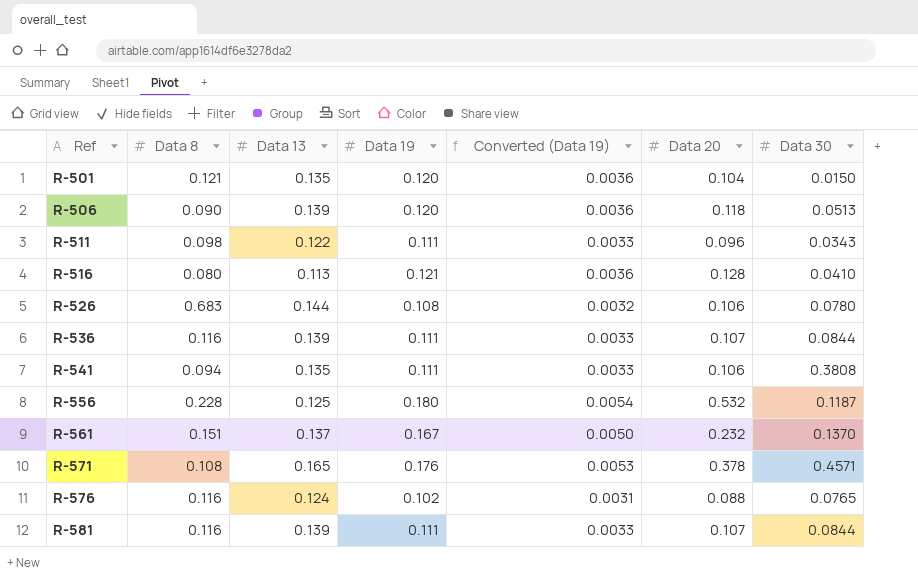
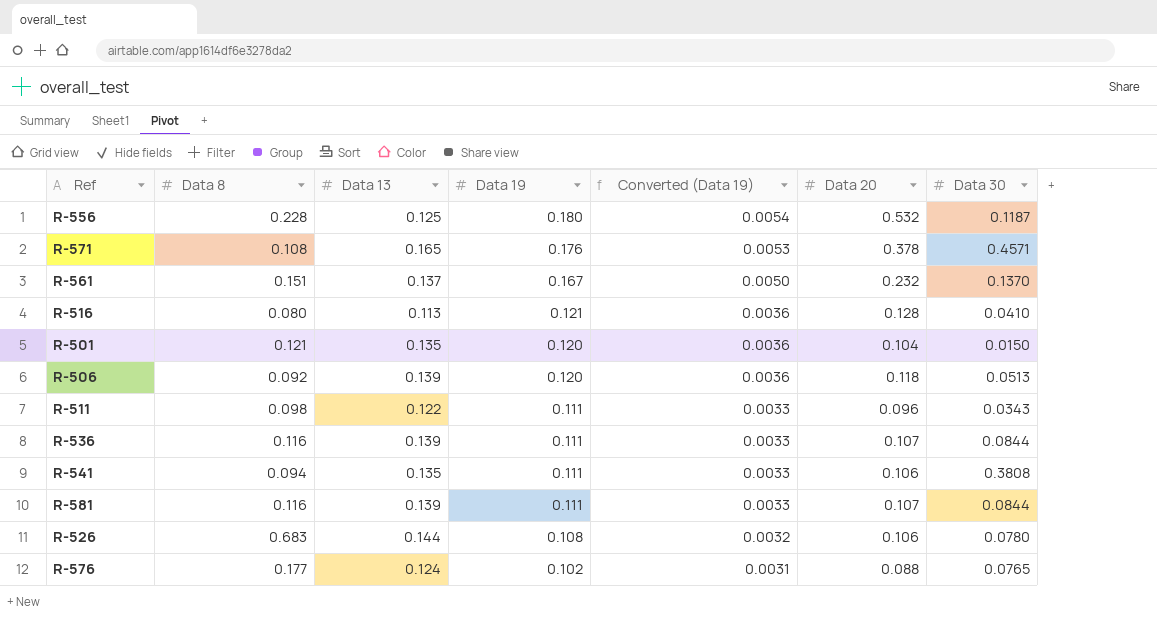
row order: Ref ascending -> Data 19 descending
R-506 | Data 8: 0.090 -> 0.092
R-576 | Data 8: 0.116 -> 0.177

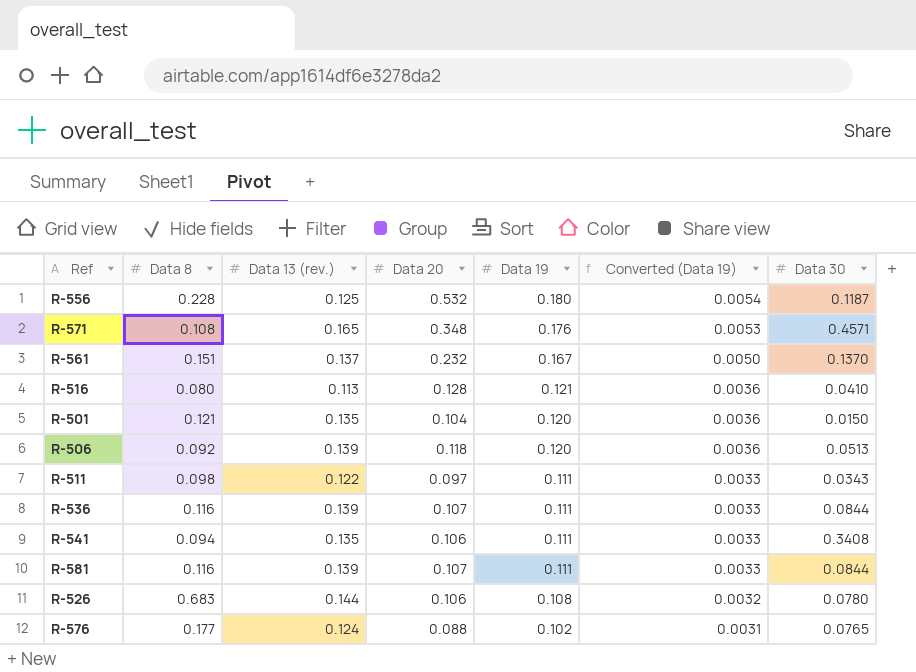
column name: Data 13 -> Data 13 (rev.)
column Data 20 | position: 6 -> 4
R-571 | Data 20: 0.378 -> 0.348
R-511 | Data 20: 0.096 -> 0.097
R-541 | Data 30: 0.3808 -> 0.3408

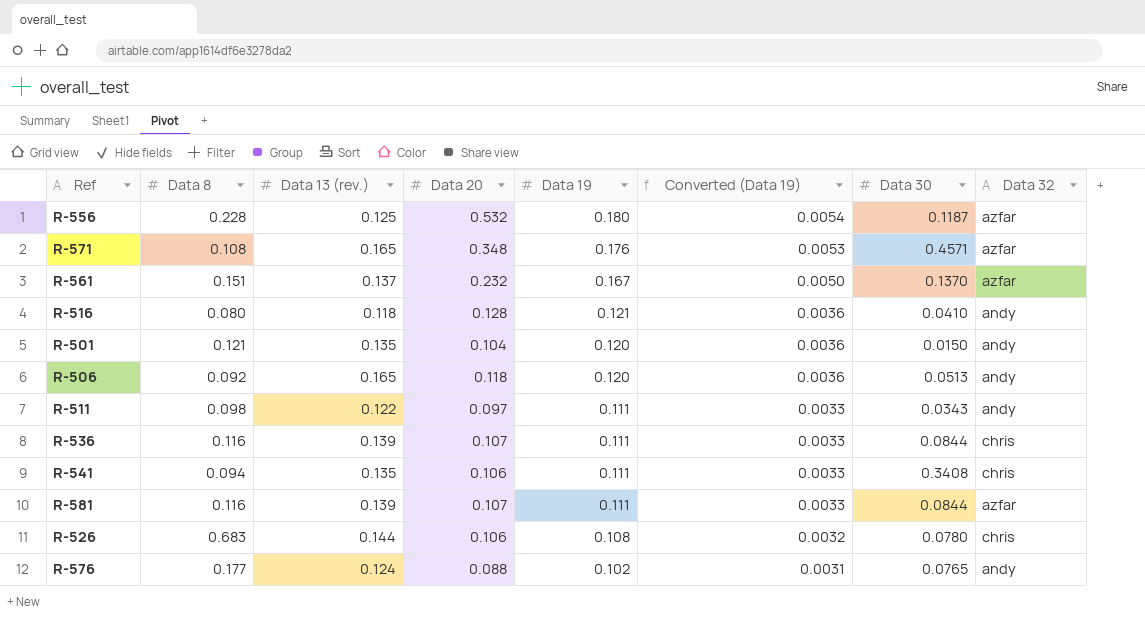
column Data 32 | position: none -> 8
R-516 | Data 13 (rev.): 0.113 -> 0.118
R-506 | Data 13 (rev.): 0.139 -> 0.165

